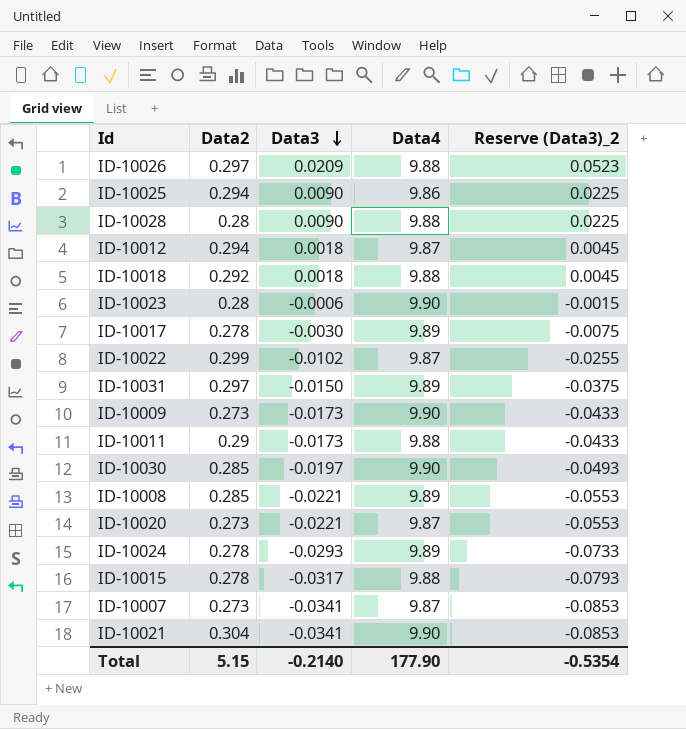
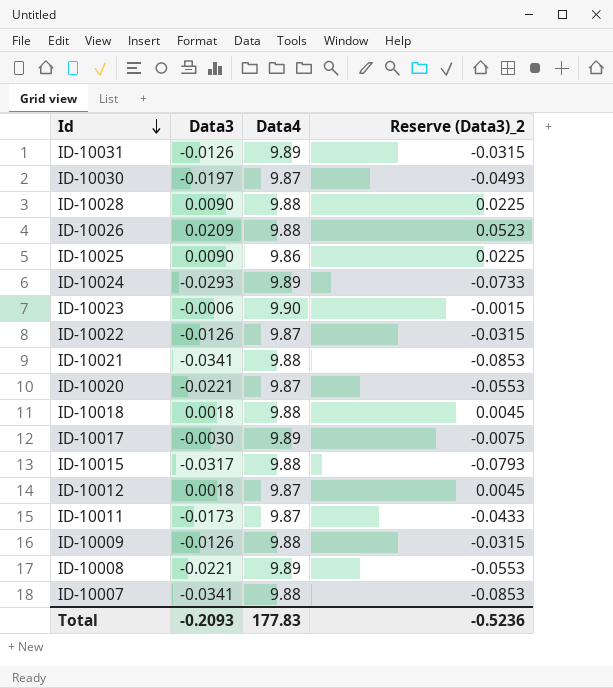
row order: Data3 descending -> Id descending
column Data2 | position: 2 -> none
ID-10031 | Data3: -0.0150 -> -0.0126
ID-10031 | Reserve (Data3)_2: -0.0375 -> -0.0315
ID-10030 | Data4: 9.90 -> 9.87
ID-10022 | Data3: -0.0102 -> -0.0126
ID-10022 | Reserve (Data3)_2: -0.0255 -> -0.0315
ID-10021 | Data4: 9.90 -> 9.88
ID-10011 | Data4: 9.88 -> 9.87
ID-10009 | Data3: -0.0173 -> -0.0126
ID-10009 | Data4: 9.90 -> 9.88
ID-10009 | Reserve (Data3)_2: -0.0433 -> -0.0315
ID-10007 | Data4: 9.87 -> 9.88
Total | Data3: -0.2140 -> -0.2093
Total | Data4: 177.90 -> 177.83
Total | Reserve (Data3)_2: -0.5354 -> -0.5236

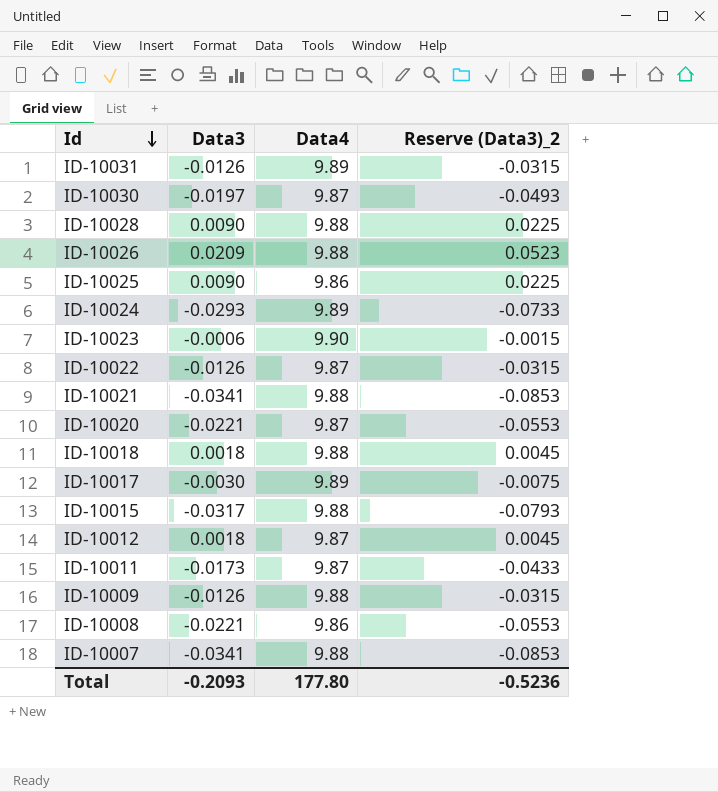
ID-10008 | Data4: 9.89 -> 9.86
Total | Data4: 177.83 -> 177.80

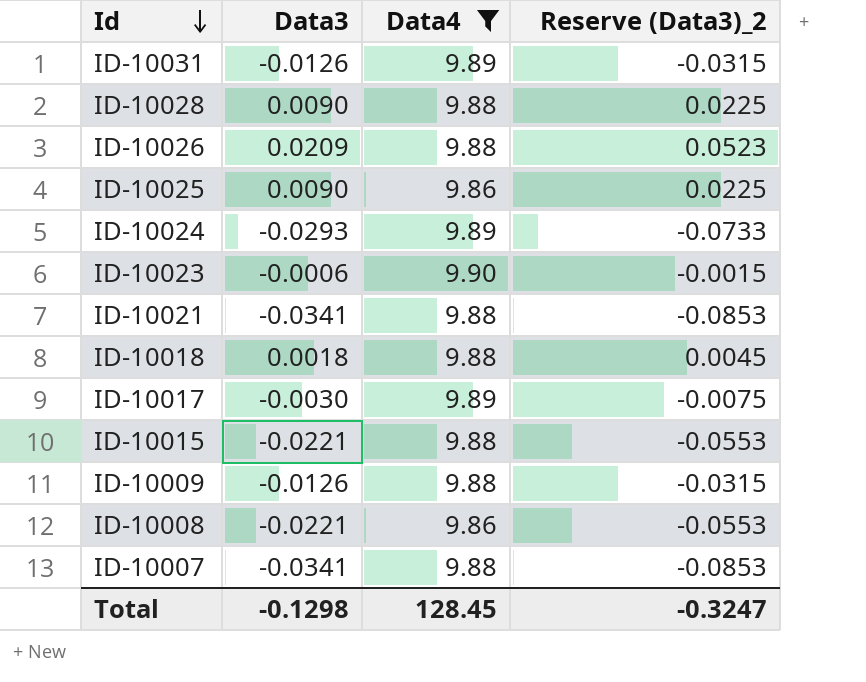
filter: none -> Data4 != 9.87
ID-10015 | Data3: -0.0317 -> -0.0221
ID-10015 | Reserve (Data3)_2: -0.0793 -> -0.0553
Total | Data3: -0.2093 -> -0.1298
Total | Data4: 177.80 -> 128.45
Total | Reserve (Data3)_2: -0.5236 -> -0.3247

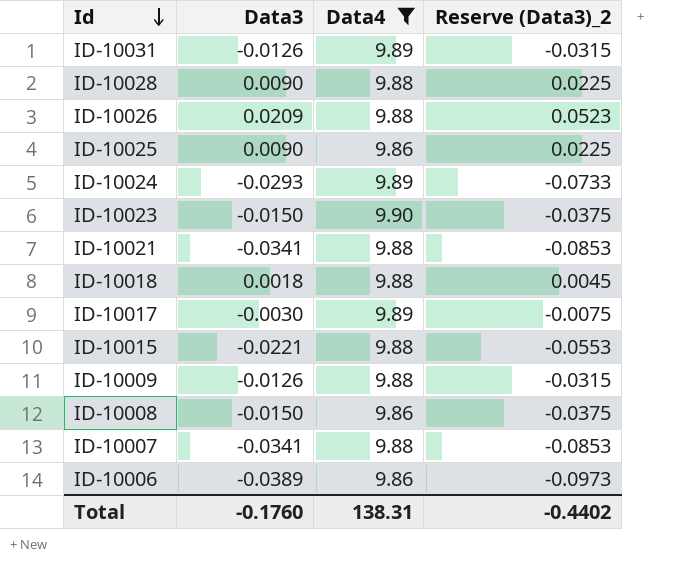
ID-10023 | Data3: -0.0006 -> -0.0150
ID-10023 | Reserve (Data3)_2: -0.0015 -> -0.0375
ID-10008 | Data3: -0.0221 -> -0.0150
ID-10008 | Reserve (Data3)_2: -0.0553 -> -0.0375
row ID-10006: none -> -0.0389 | 9.86 | -0.0973
Total | Data3: -0.1298 -> -0.1760
Total | Data4: 128.45 -> 138.31
Total | Reserve (Data3)_2: -0.3247 -> -0.4402

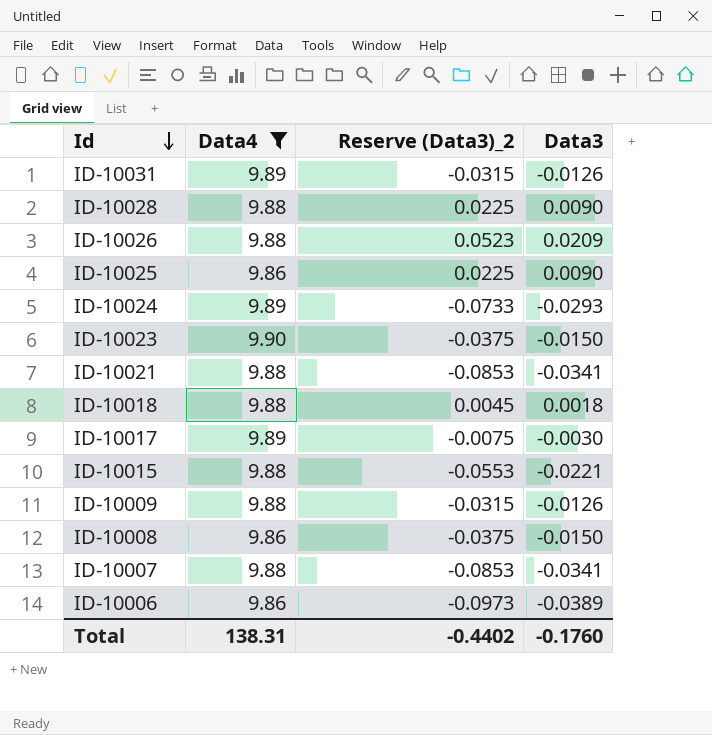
column Data3 | position: 2 -> 4

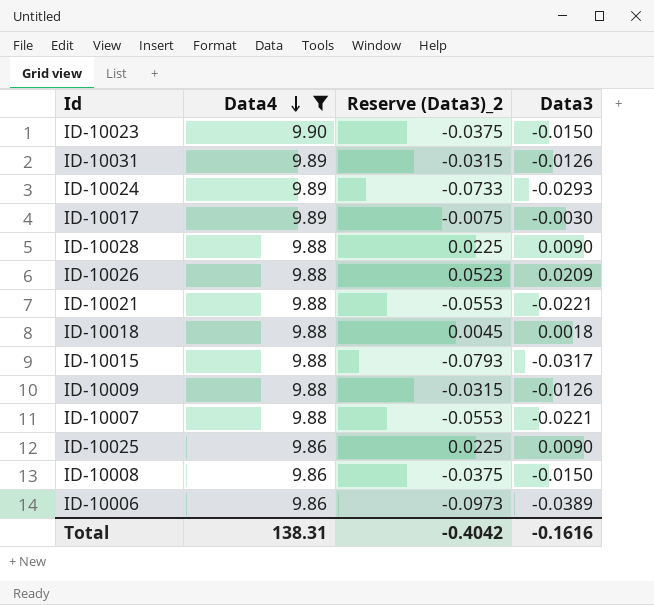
row order: Id descending -> Data4 descending
ID-10021 | Reserve (Data3)_2: -0.0853 -> -0.0553
ID-10021 | Data3: -0.0341 -> -0.0221
ID-10015 | Reserve (Data3)_2: -0.0553 -> -0.0793
ID-10015 | Data3: -0.0221 -> -0.0317
ID-10007 | Reserve (Data3)_2: -0.0853 -> -0.0553
ID-10007 | Data3: -0.0341 -> -0.0221
Total | Reserve (Data3)_2: -0.4402 -> -0.4042
Total | Data3: -0.1760 -> -0.1616

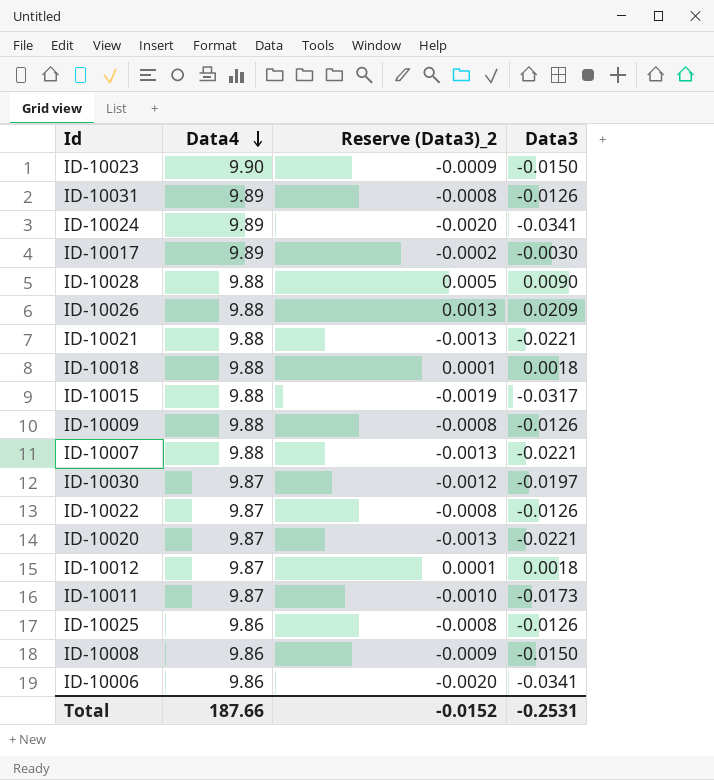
filter: Data4 != 9.87 -> none
column Reserve (Data3)_2 | formula: [Data3] * 2.5 -> [Data3] * 0.06
ID-10024 | Data3: -0.0293 -> -0.0341
ID-10025 | Data3: 0.0090 -> -0.0126
ID-10006 | Data3: -0.0389 -> -0.0341
Total | Data4: 138.31 -> 187.66
Total | Reserve (Data3)_2: -0.4042 -> -0.0152
Total | Data3: -0.1616 -> -0.2531

